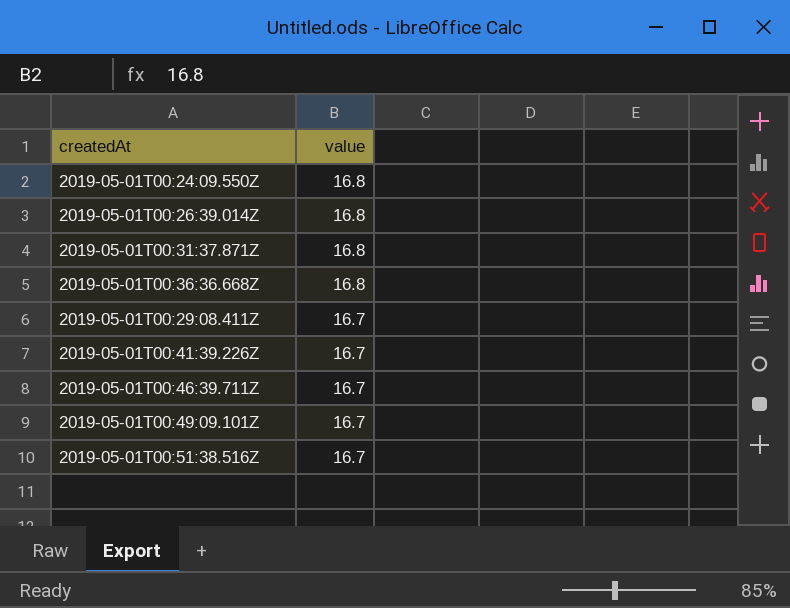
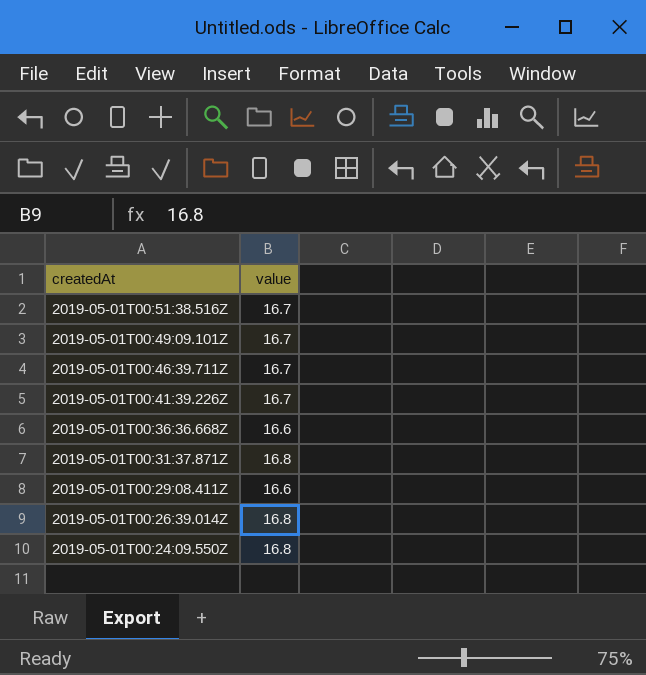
row order: value descending -> createdAt descending
2019-05-01T00:36:36.668Z | value: 16.8 -> 16.6
2019-05-01T00:29:08.411Z | value: 16.7 -> 16.6

